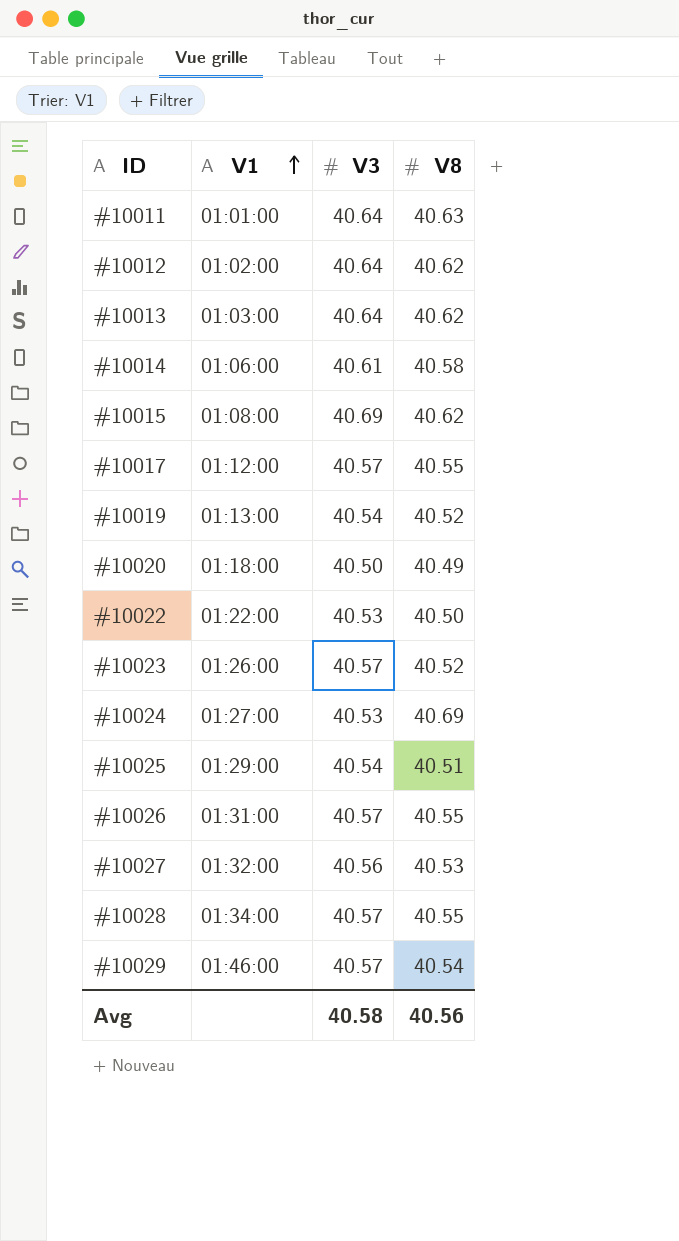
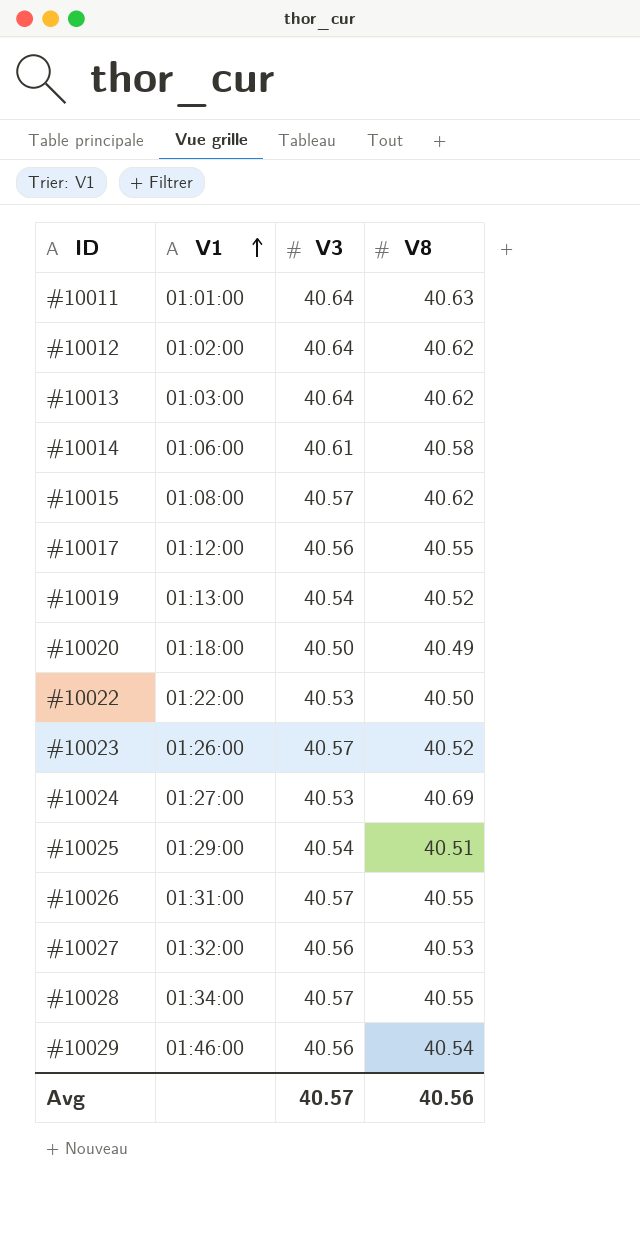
#10015 | V3: 40.69 -> 40.57
#10017 | V3: 40.57 -> 40.56
#10029 | V3: 40.57 -> 40.56
Avg | V3: 40.58 -> 40.57

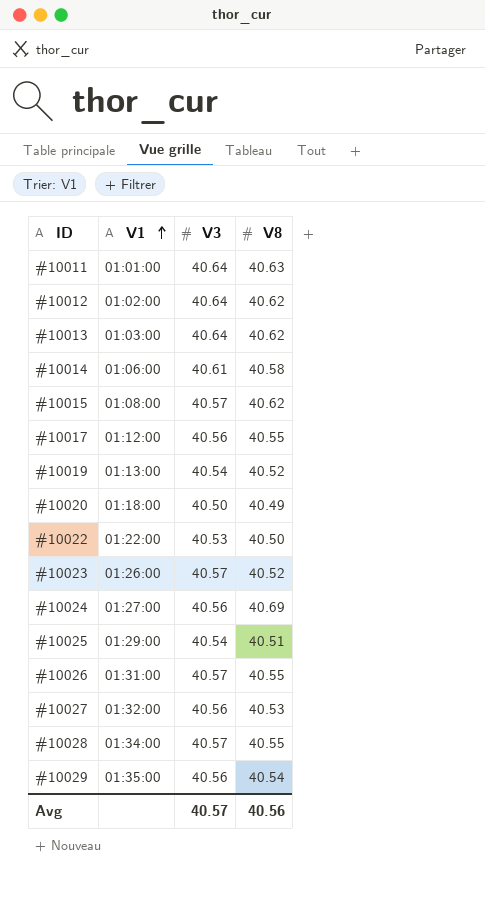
#10024 | V3: 40.53 -> 40.56
#10029 | V1: 01:46:00 -> 01:35:00

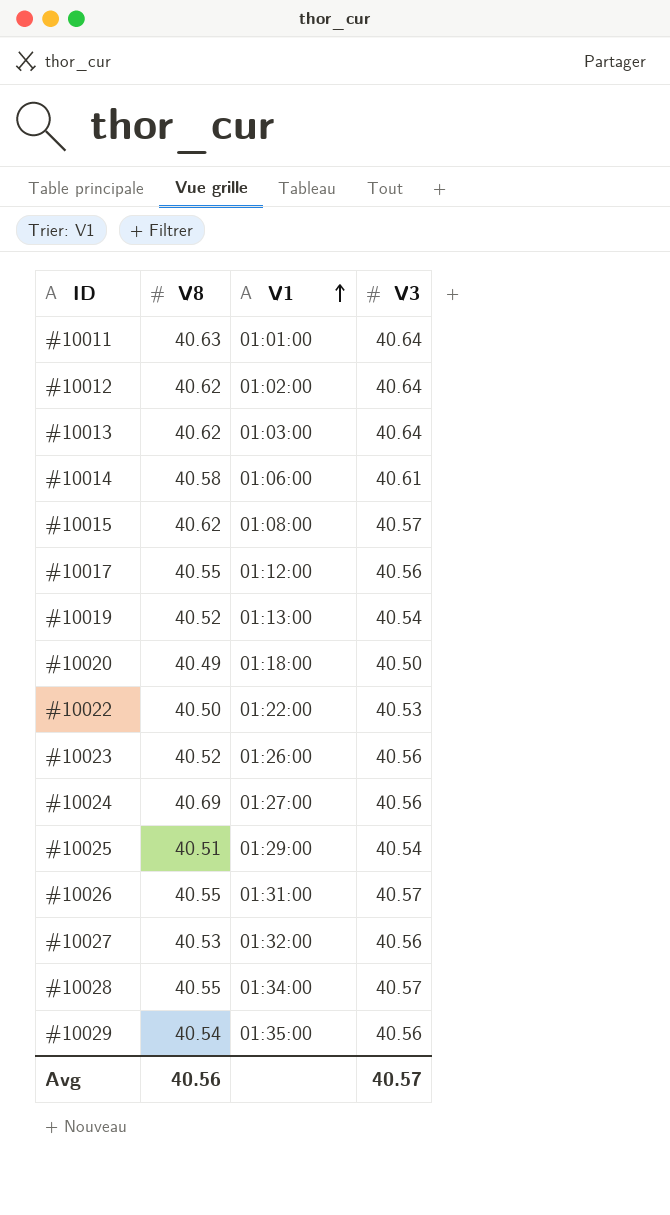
column V8 | position: 4 -> 2
#10023 | V3: 40.57 -> 40.56

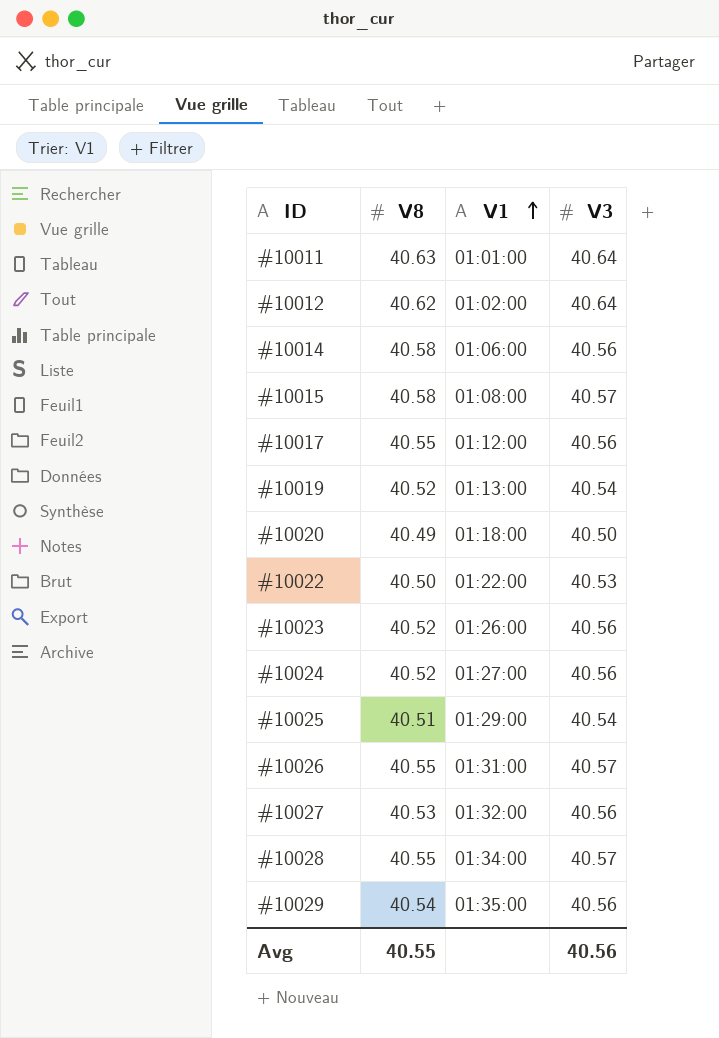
row #10013: 40.62 | 01:03:00 | 40.64 -> none
#10014 | V3: 40.61 -> 40.56
#10015 | V8: 40.62 -> 40.58
#10024 | V8: 40.69 -> 40.52
Avg | V8: 40.56 -> 40.55
Avg | V3: 40.57 -> 40.56

